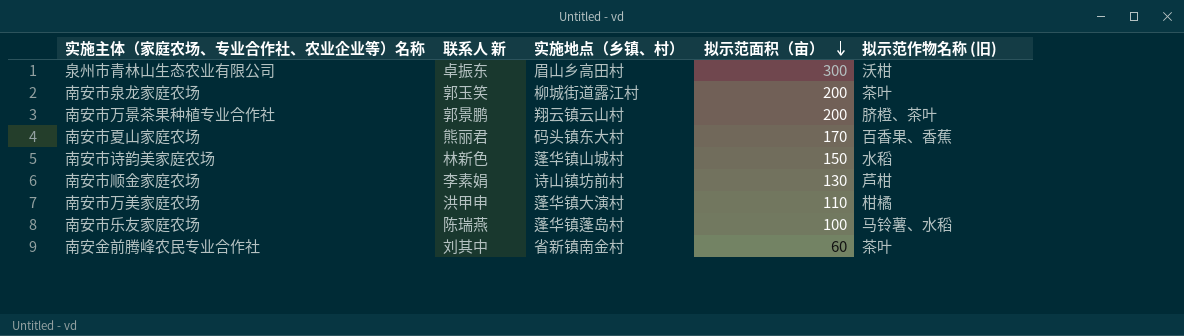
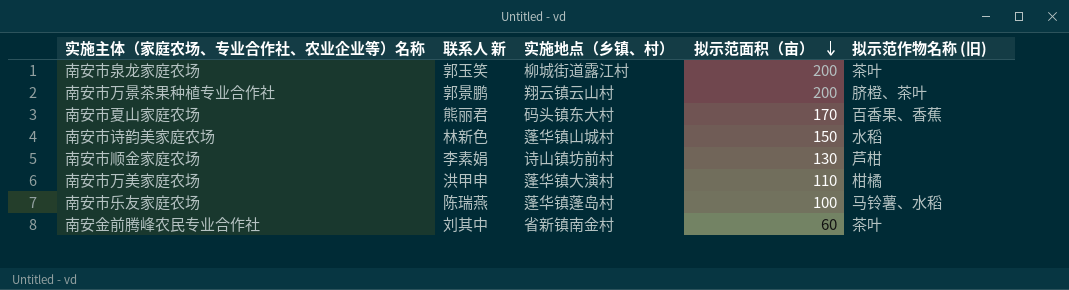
row 泉州市青林山生态农业有限公司: 卓振东 | 眉山乡高田村 | 300 | 沃柑 -> none

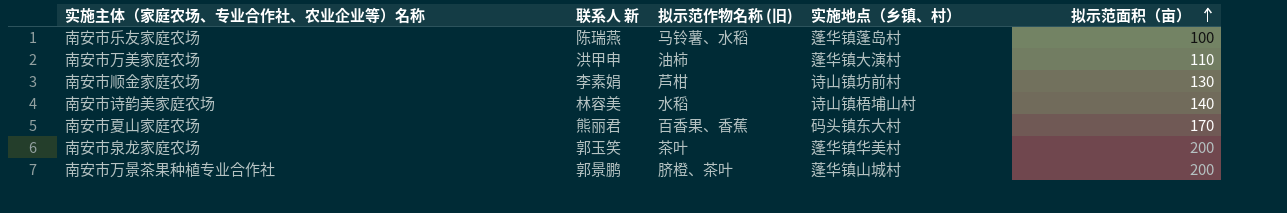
row order: 拟示范面积（亩） descending -> 拟示范面积（亩） ascending
column 拟示范作物名称 (旧) | position: 5 -> 3
row 南安金前腾峰农民专业合作社: 刘其中 | 省新镇南金村 | 60 | 茶叶 -> none
南安市万美家庭农场 | 拟示范作物名称 (旧): 柑橘 -> 油柿
南安市诗韵美家庭农场 | 联系人 新: 林新色 -> 林容美
南安市诗韵美家庭农场 | 实施地点（乡镇、村）: 蓬华镇山城村 -> 诗山镇梧埔山村
南安市诗韵美家庭农场 | 拟示范面积（亩）: 150 -> 140
南安市泉龙家庭农场 | 实施地点（乡镇、村）: 柳城街道露江村 -> 蓬华镇华美村
南安市万景茶果种植专业合作社 | 实施地点（乡镇、村）: 翔云镇云山村 -> 蓬华镇山城村

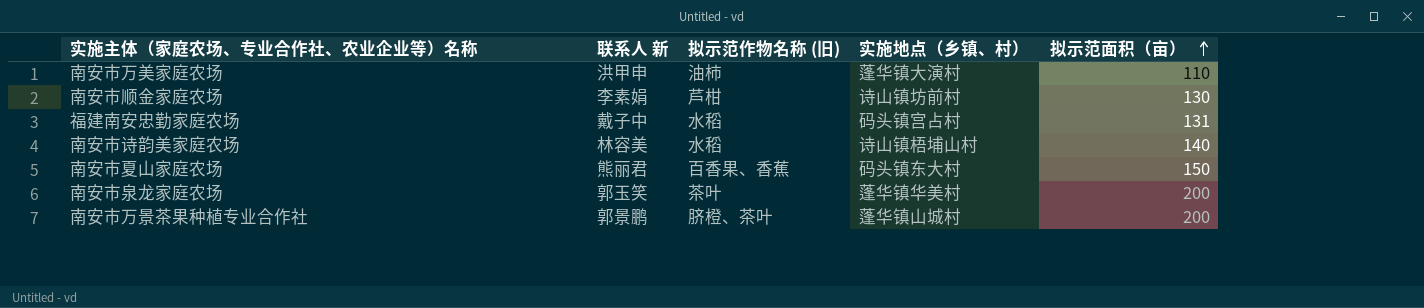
row 南安市乐友家庭农场: 陈瑞燕 | 马铃薯、水稻 | 蓬华镇蓬岛村 | 100 -> none
row 福建南安忠勤家庭农场: none -> 戴子中 | 水稻 | 码头镇宫占村 | 131
南安市夏山家庭农场 | 拟示范面积（亩）: 170 -> 150

